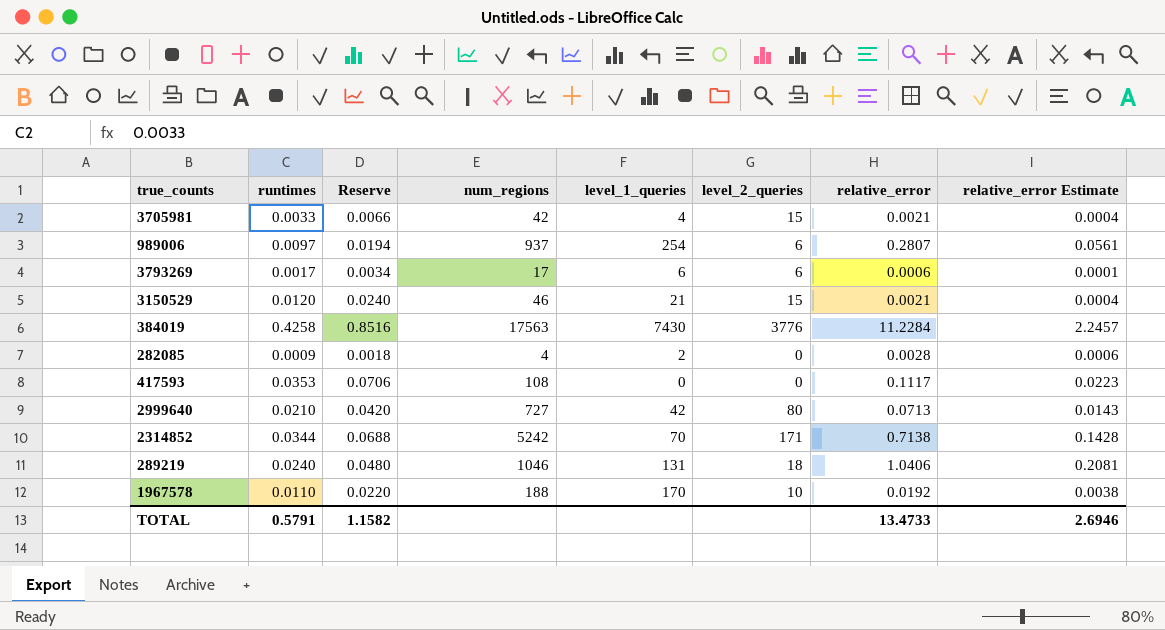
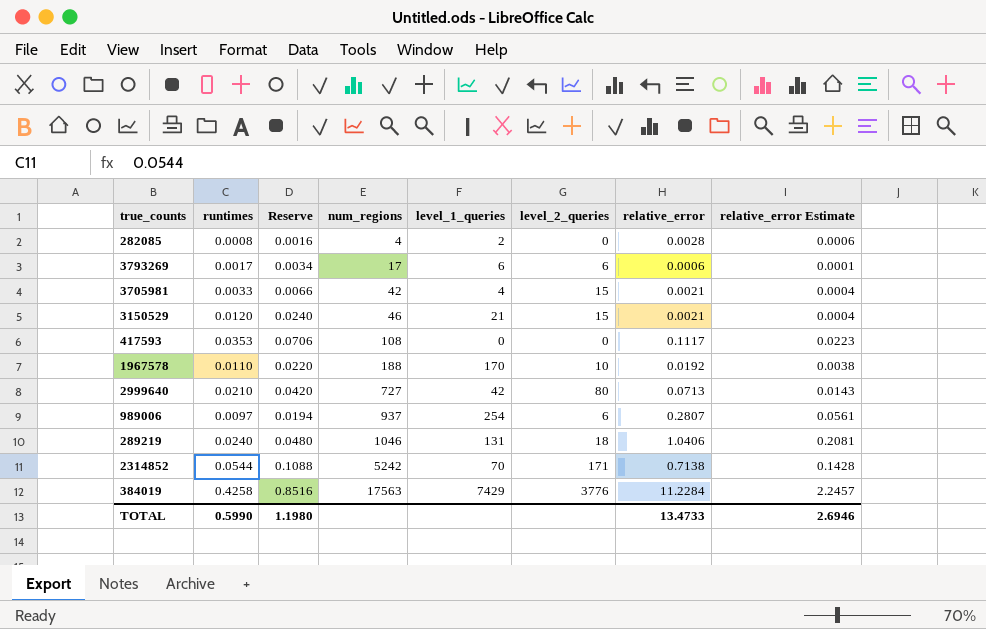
row order: none -> num_regions ascending
282085 | runtimes: 0.0009 -> 0.0008
282085 | Reserve: 0.0018 -> 0.0016
2314852 | runtimes: 0.0344 -> 0.0544
2314852 | Reserve: 0.0688 -> 0.1088
384019 | level_1_queries: 7430 -> 7429
TOTAL | runtimes: 0.5791 -> 0.5990
TOTAL | Reserve: 1.1582 -> 1.1980

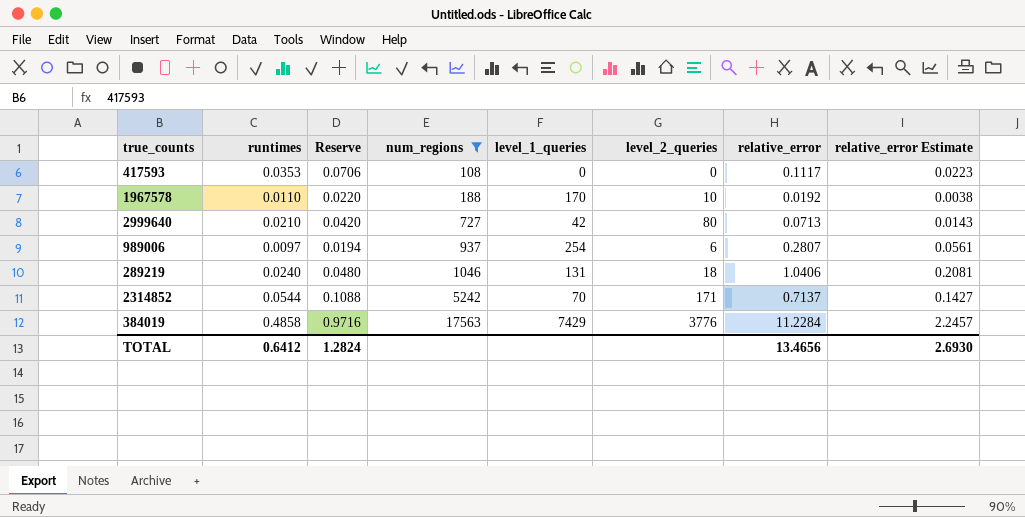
filter: none -> num_regions >= 108
2314852 | relative_error: 0.7138 -> 0.7137
2314852 | relative_error Estimate: 0.1428 -> 0.1427
384019 | runtimes: 0.4258 -> 0.4858
384019 | Reserve: 0.8516 -> 0.9716
TOTAL | runtimes: 0.5990 -> 0.6412
TOTAL | Reserve: 1.1980 -> 1.2824
TOTAL | relative_error: 13.4733 -> 13.4656
TOTAL | relative_error Estimate: 2.6946 -> 2.6930

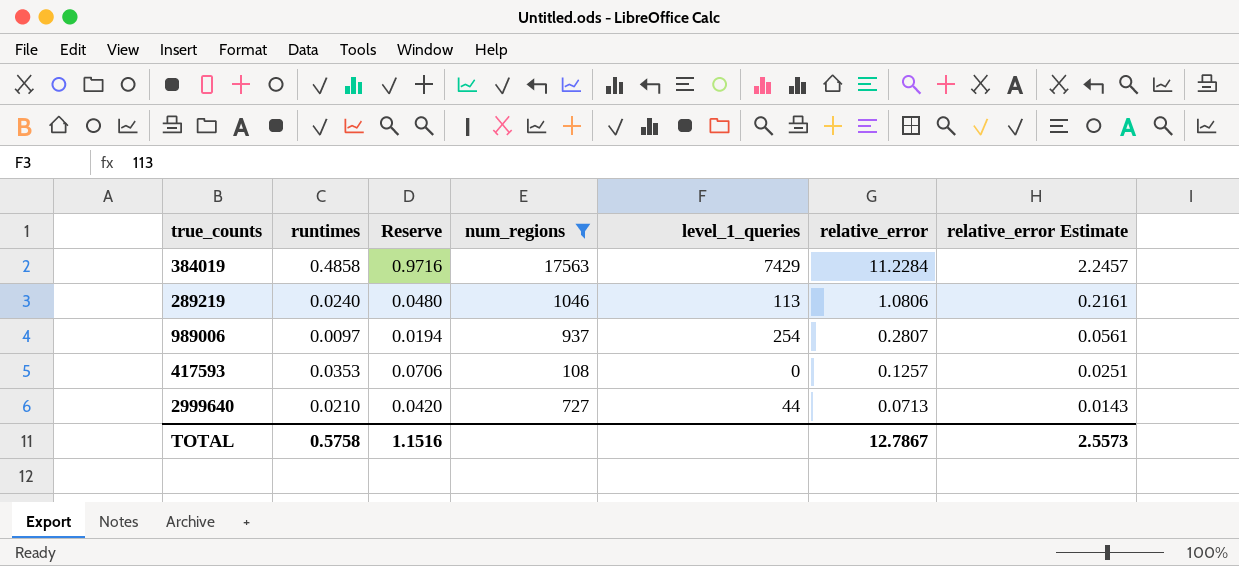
row order: num_regions ascending -> relative_error descending
column level_2_queries | position: 6 -> none
row 1967578: 0.0110 | 0.0220 | 188 | 170 | 10 | 0.0192 | 0.0038 -> none
row 2314852: 0.0544 | 0.1088 | 5242 | 70 | 171 | 0.7137 | 0.1427 -> none
289219 | level_1_queries: 131 -> 113
289219 | relative_error: 1.0406 -> 1.0806
289219 | relative_error Estimate: 0.2081 -> 0.2161
417593 | relative_error: 0.1117 -> 0.1257
417593 | relative_error Estimate: 0.0223 -> 0.0251
2999640 | level_1_queries: 42 -> 44
TOTAL | runtimes: 0.6412 -> 0.5758
TOTAL | Reserve: 1.2824 -> 1.1516
TOTAL | relative_error: 13.4656 -> 12.7867
TOTAL | relative_error Estimate: 2.6930 -> 2.5573

